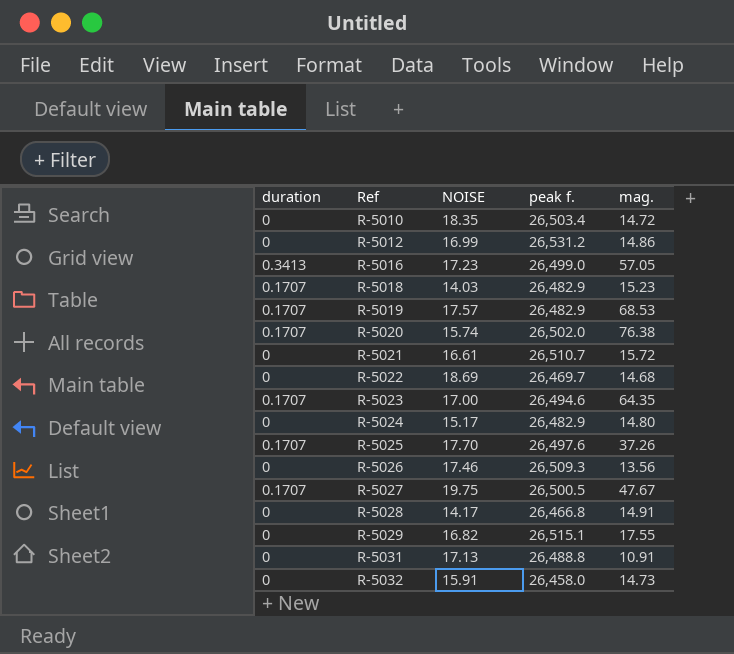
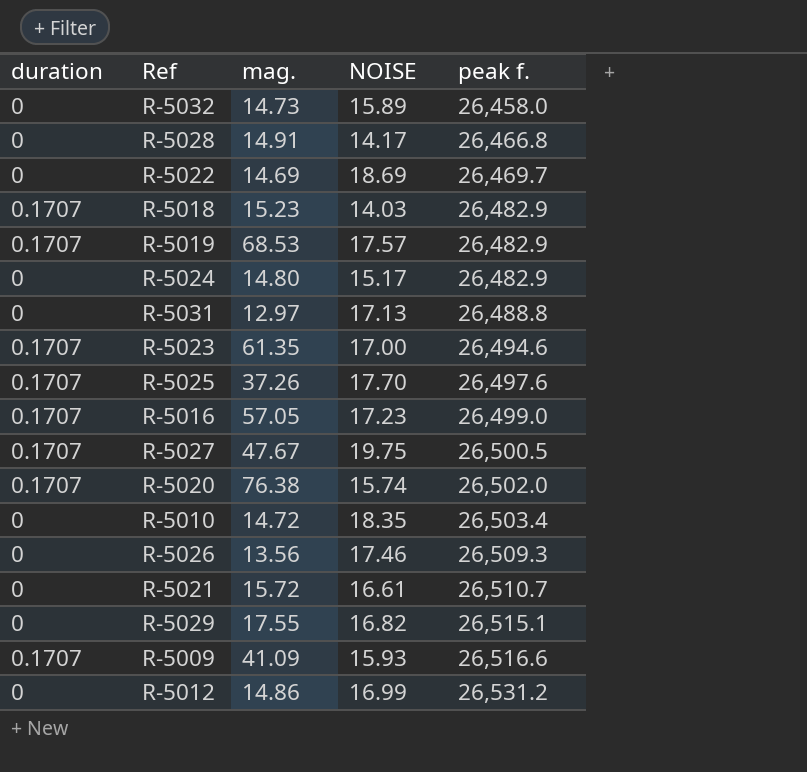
row order: Ref ascending -> peak f. ascending
column mag. | position: 5 -> 3
R-5032 | NOISE: 15.91 -> 15.89
R-5022 | mag.: 14.68 -> 14.69
R-5031 | mag.: 10.91 -> 12.97
R-5023 | mag.: 64.35 -> 61.35
R-5016 | duration: 0.3413 -> 0.1707
row R-5009: none -> 0.1707 | 41.09 | 15.93 | 26,516.6

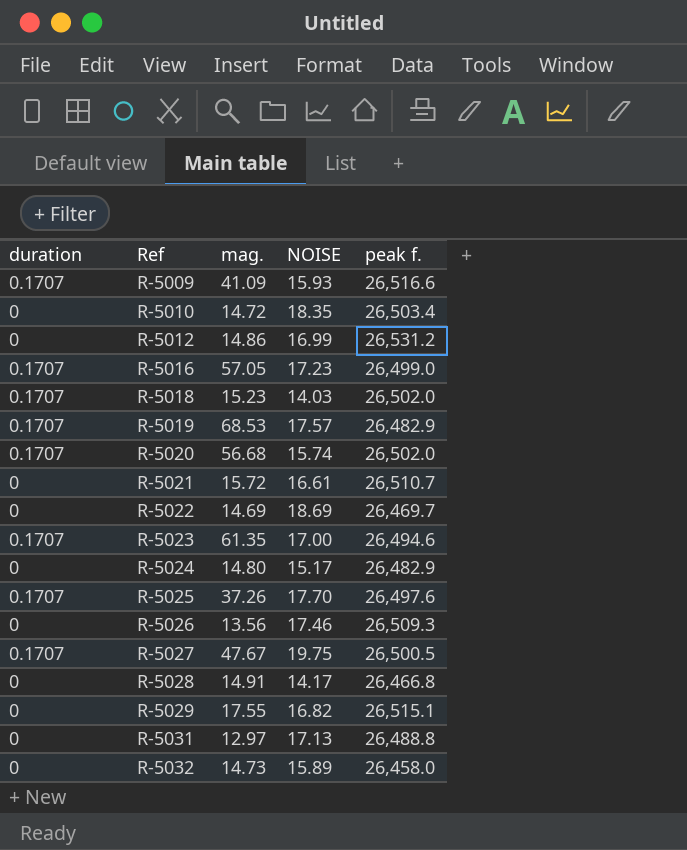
row order: peak f. ascending -> Ref ascending
R-5018 | peak f.: 26,482.9 -> 26,502.0
R-5020 | mag.: 76.38 -> 56.68

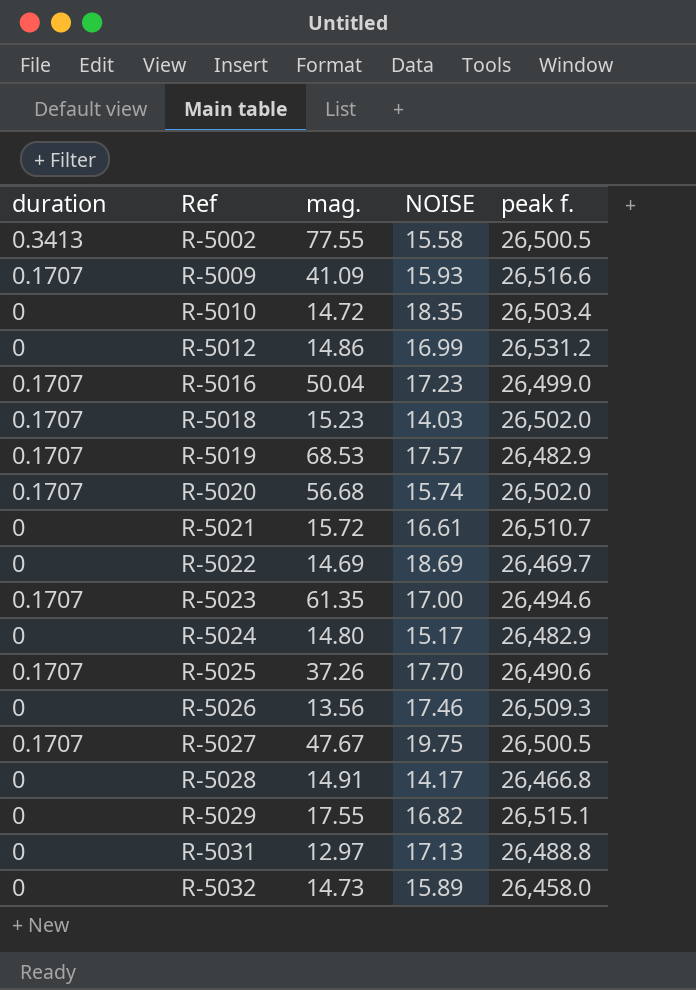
row R-5002: none -> 0.3413 | 77.55 | 15.58 | 26,500.5
R-5016 | mag.: 57.05 -> 50.04
R-5025 | peak f.: 26,497.6 -> 26,490.6

